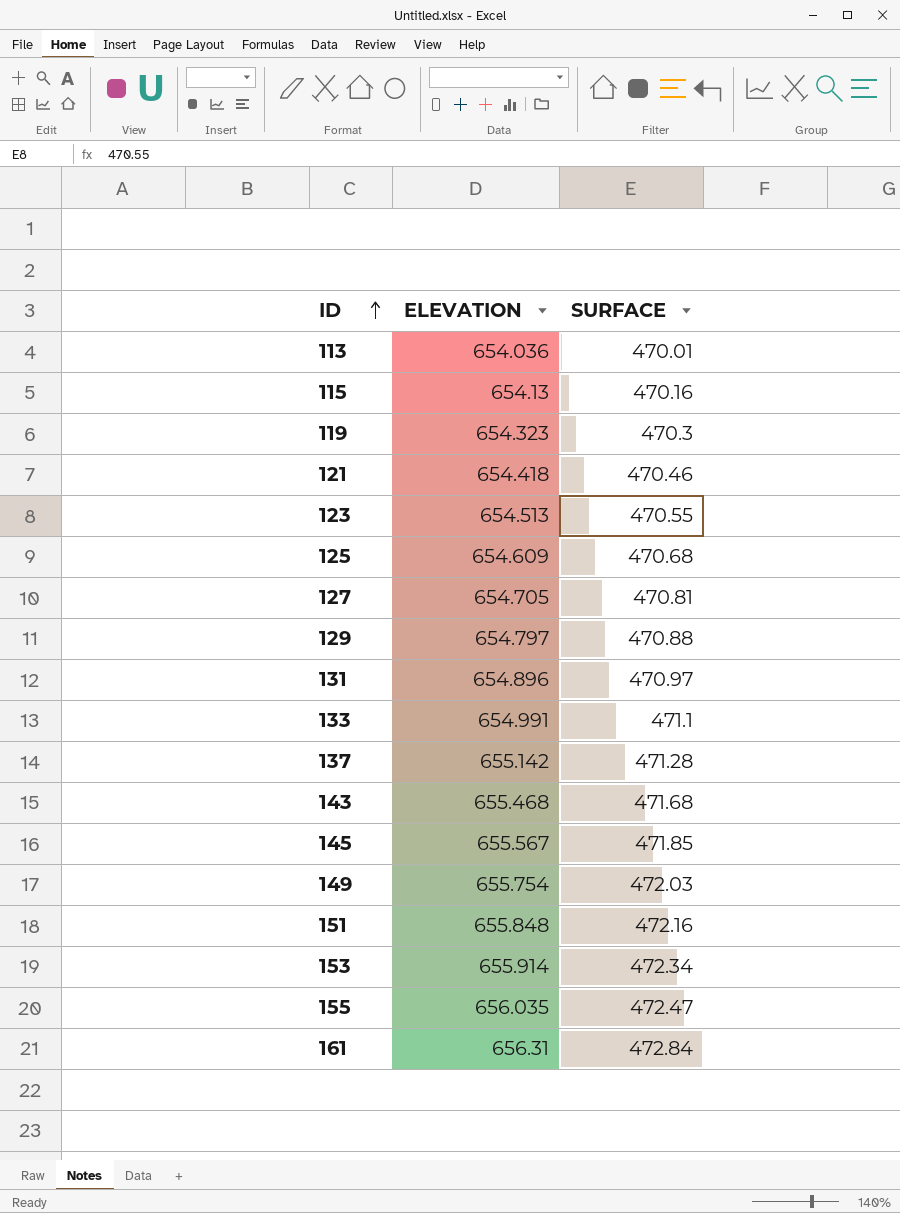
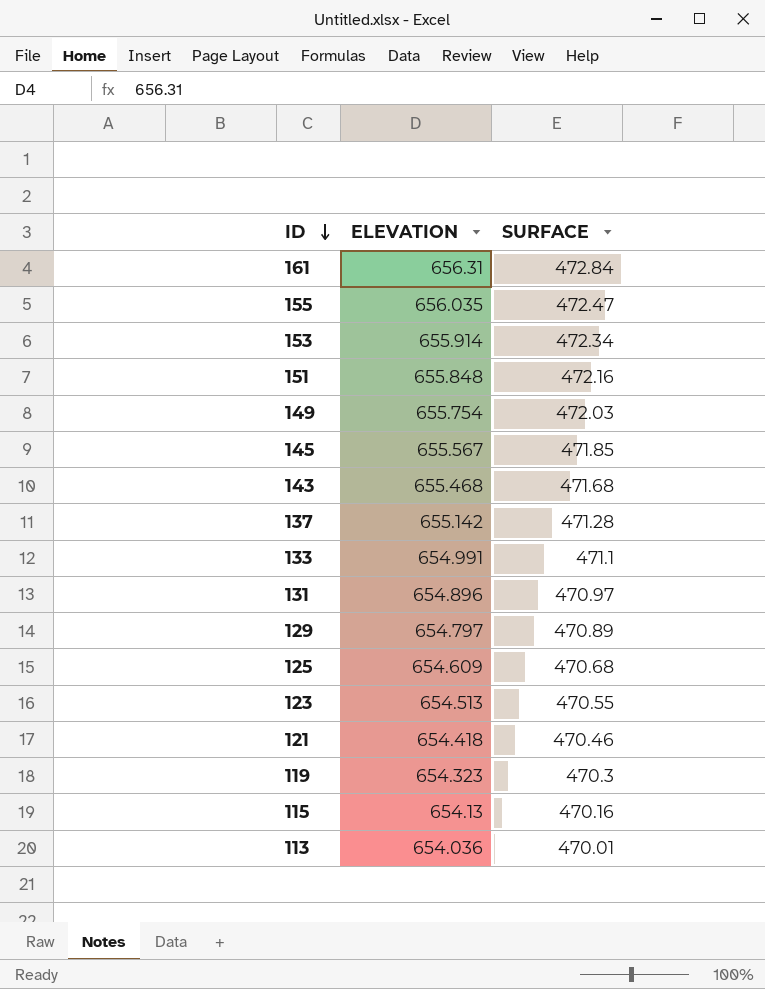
row order: ID ascending -> ID descending
row 127: 654.705 | 470.81 -> none
129 | SURFACE: 470.88 -> 470.89

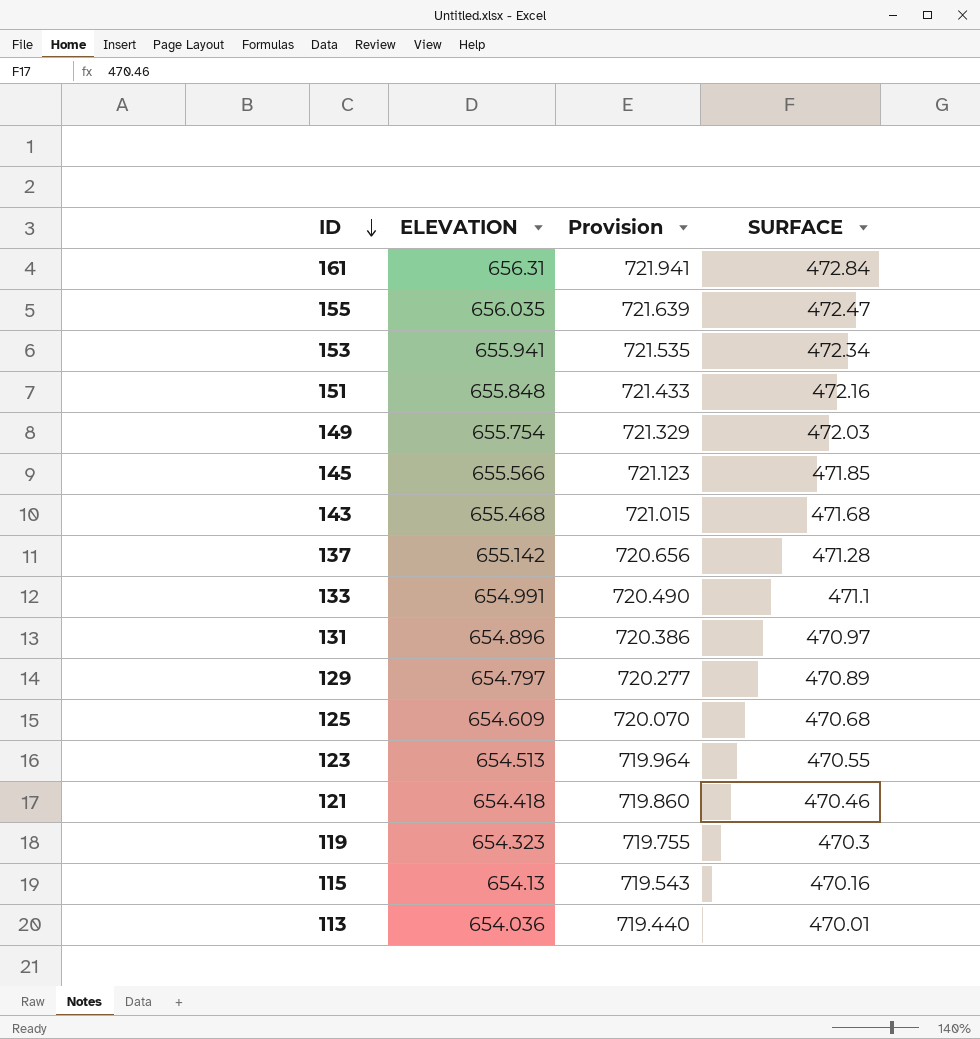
column Provision | formula: none -> [ELEVATION] * 1.1
153 | ELEVATION: 655.914 -> 655.941
145 | ELEVATION: 655.567 -> 655.566

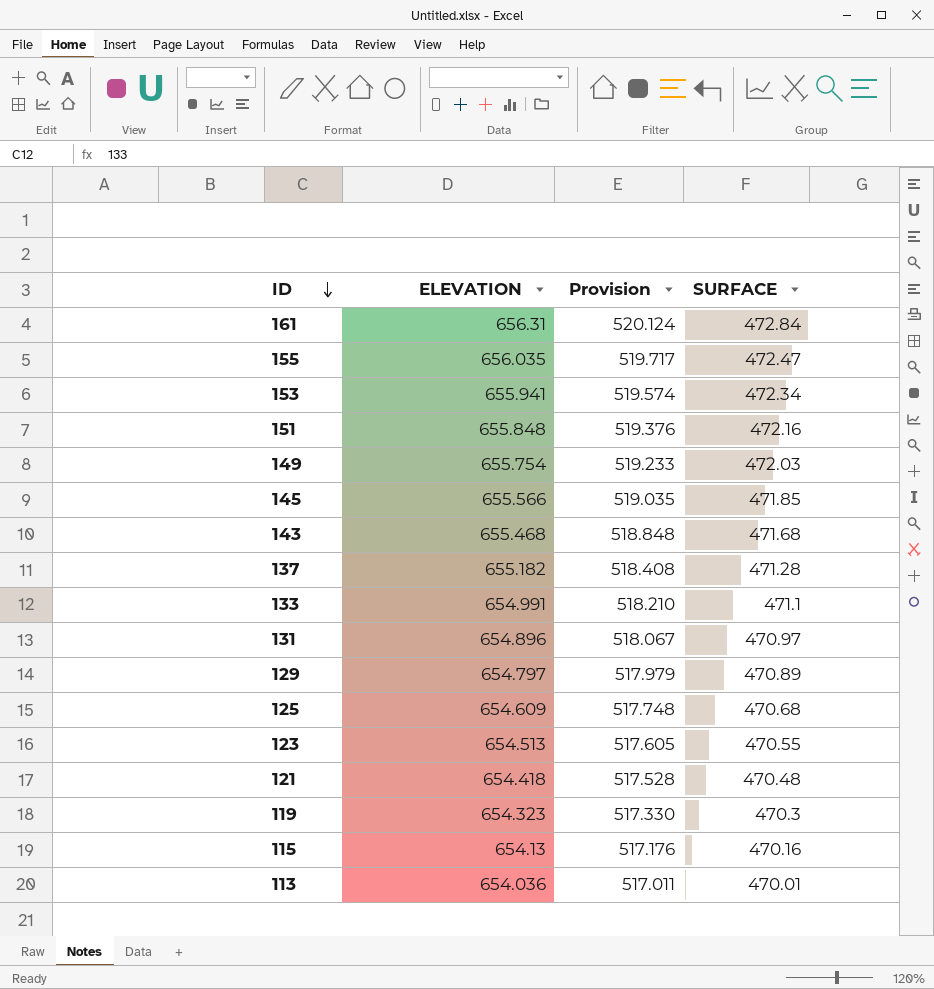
column Provision | formula: [ELEVATION] * 1.1 -> [SURFACE] * 1.1
137 | ELEVATION: 655.142 -> 655.182
121 | SURFACE: 470.46 -> 470.48

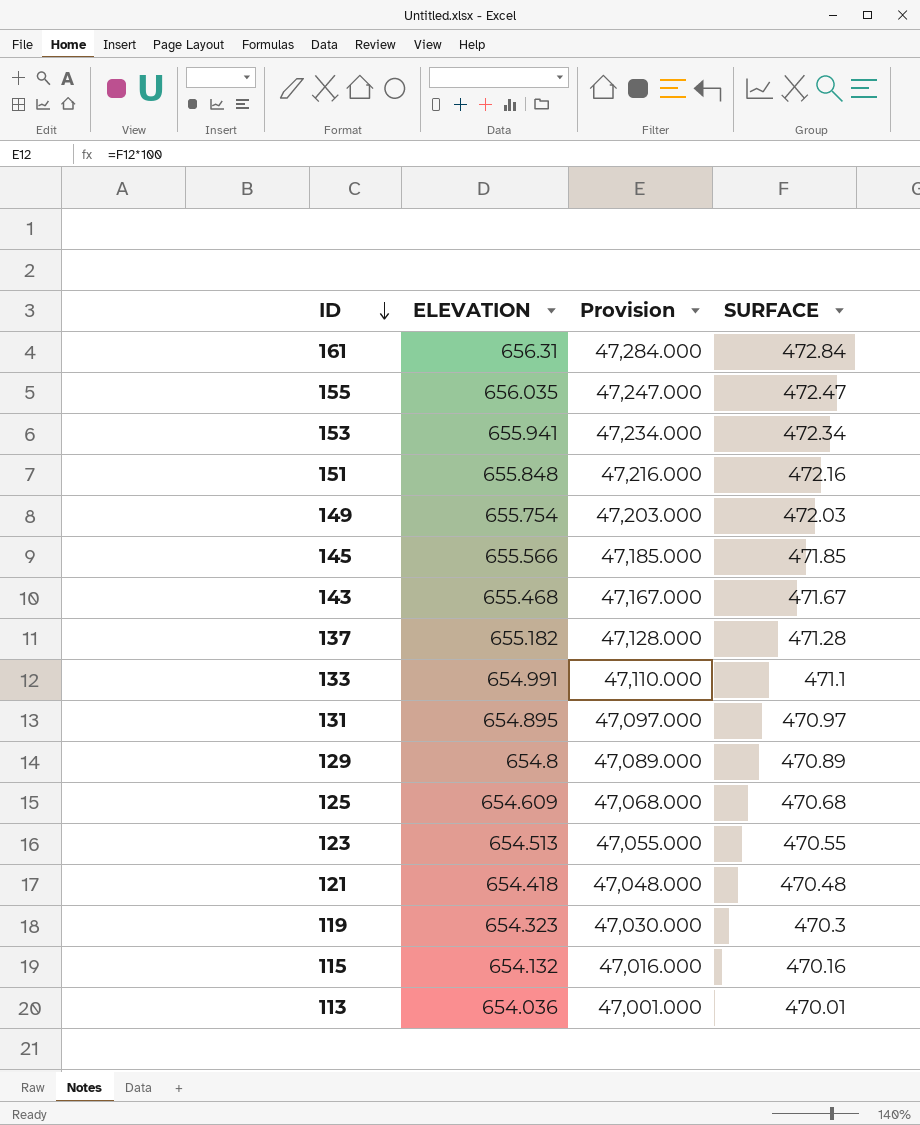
column Provision | formula: [SURFACE] * 1.1 -> [SURFACE] * 100
143 | SURFACE: 471.68 -> 471.67
131 | ELEVATION: 654.896 -> 654.895
129 | ELEVATION: 654.797 -> 654.8
115 | ELEVATION: 654.13 -> 654.132

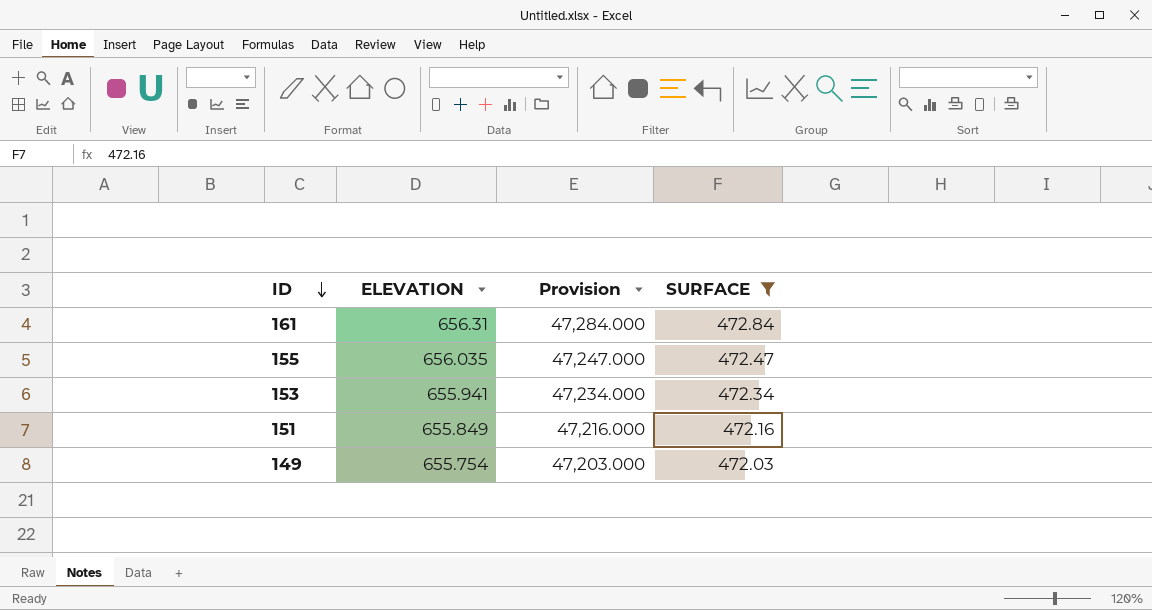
filter: none -> SURFACE >= 472.03
151 | ELEVATION: 655.848 -> 655.849

